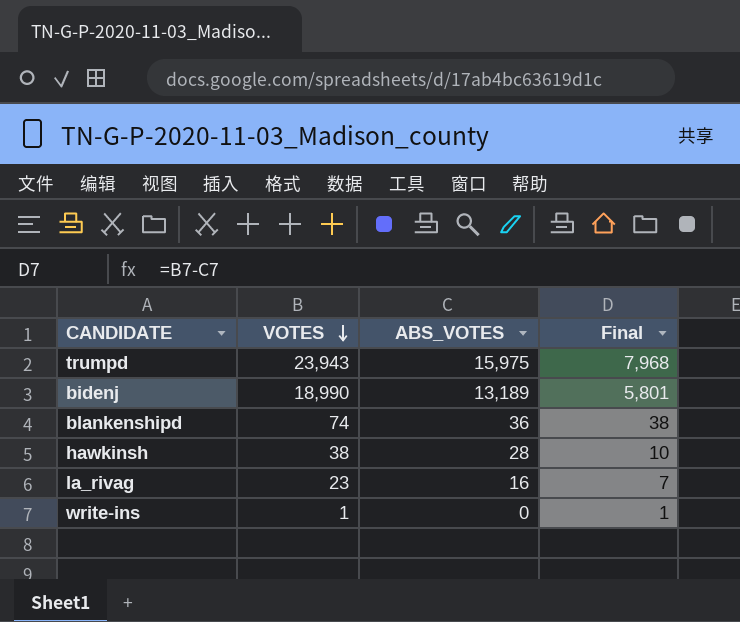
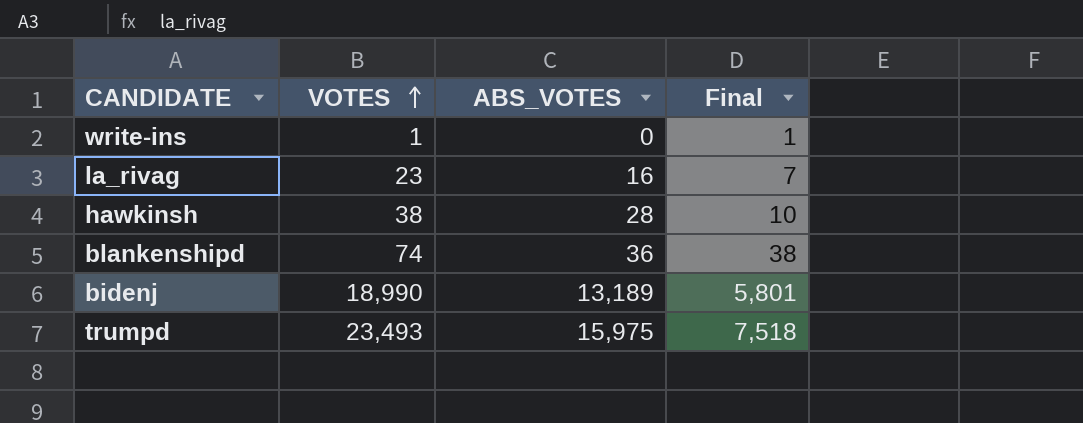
row order: VOTES descending -> VOTES ascending
trumpd | VOTES: 23,943 -> 23,493
trumpd | Final: 7,968 -> 7,518

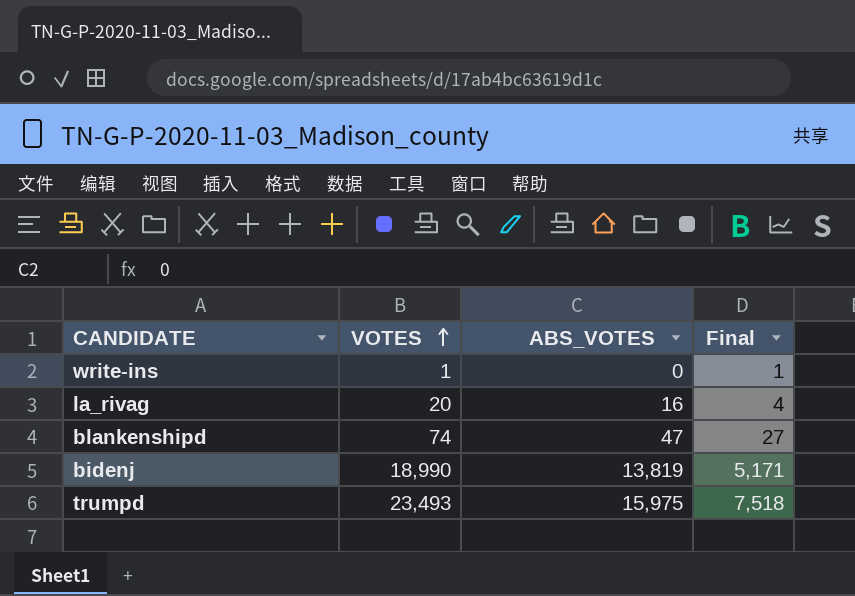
row hawkinsh: 38 | 28 | 10 -> none
la_rivag | VOTES: 23 -> 20
la_rivag | Final: 7 -> 4
blankenshipd | ABS_VOTES: 36 -> 47
blankenshipd | Final: 38 -> 27
bidenj | ABS_VOTES: 13,189 -> 13,819
bidenj | Final: 5,801 -> 5,171

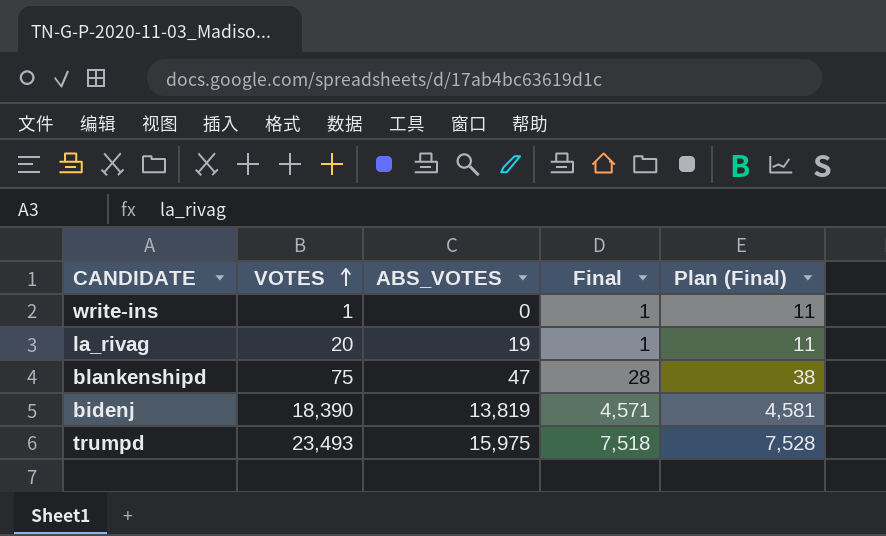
column Plan (Final) | formula: none -> [Final] + 10
la_rivag | ABS_VOTES: 16 -> 19
la_rivag | Final: 4 -> 1
blankenshipd | VOTES: 74 -> 75
blankenshipd | Final: 27 -> 28
bidenj | VOTES: 18,990 -> 18,390
bidenj | Final: 5,171 -> 4,571

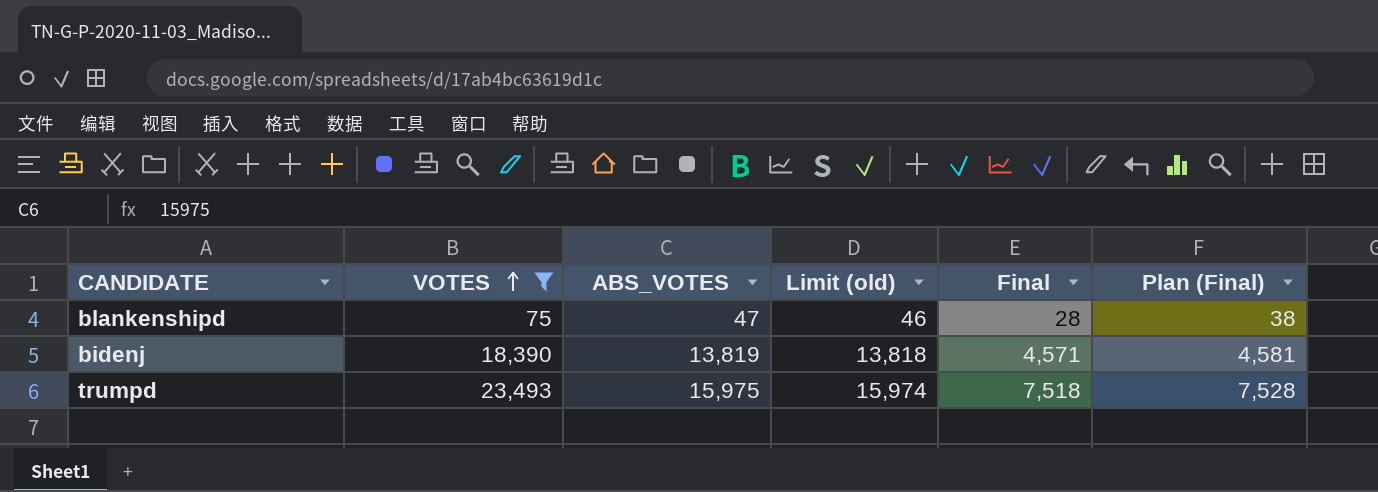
filter: none -> VOTES >= 75
column Limit (old) | formula: none -> [ABS_VOTES] - 1

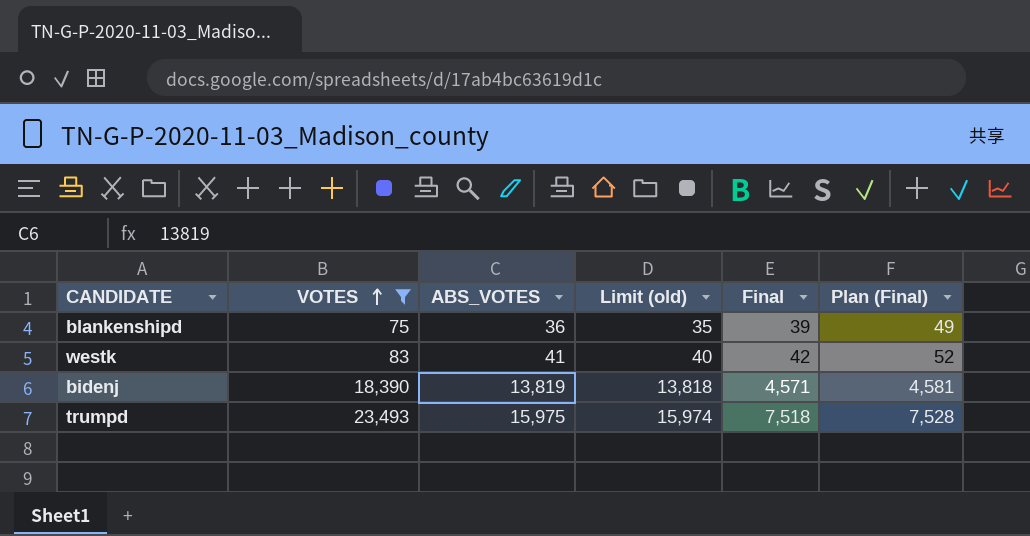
blankenshipd | ABS_VOTES: 47 -> 36
blankenshipd | Limit (old): 46 -> 35
blankenshipd | Final: 28 -> 39
blankenshipd | Plan (Final): 38 -> 49
row westk: none -> 83 | 41 | 40 | 42 | 52

